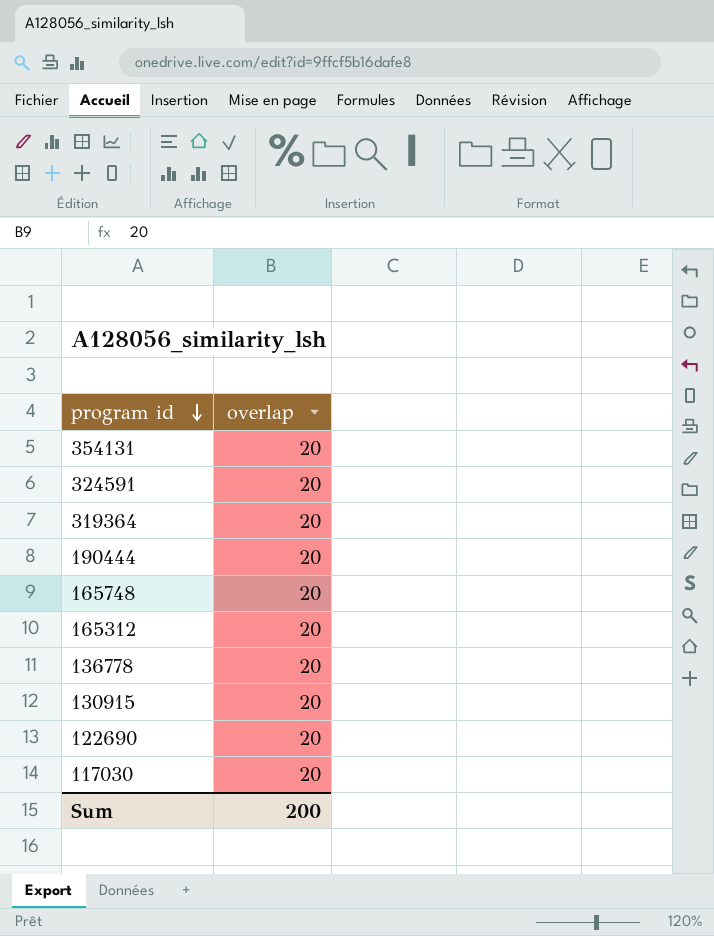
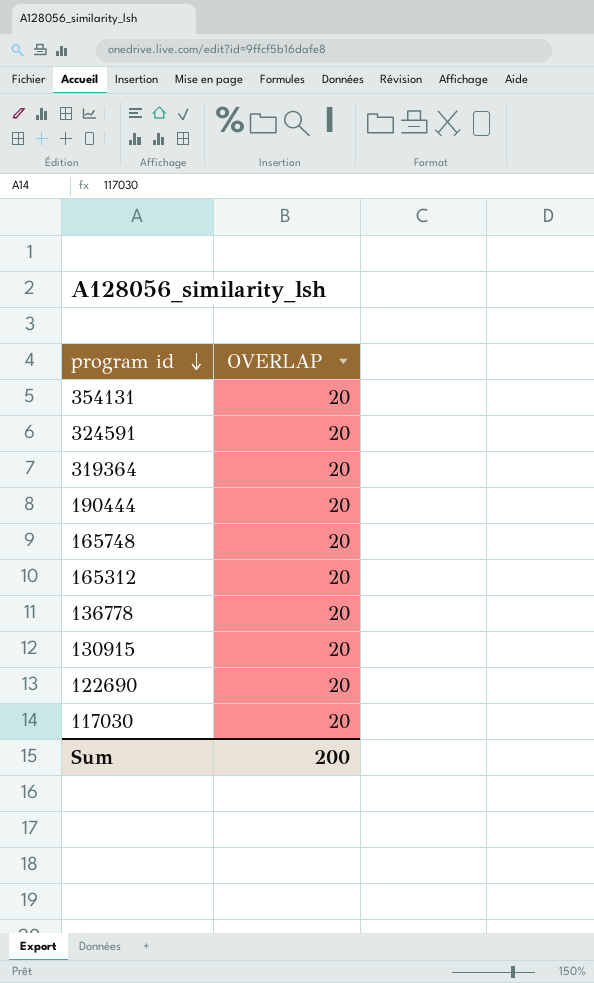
column name: overlap -> OVERLAP

